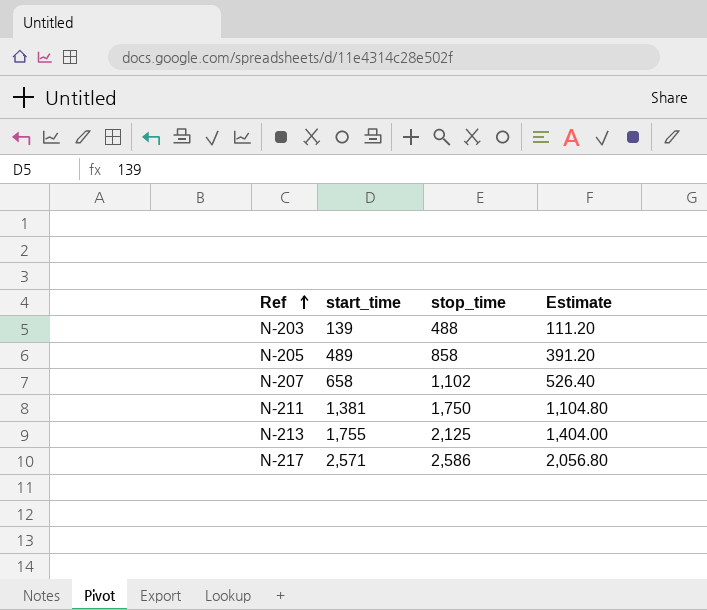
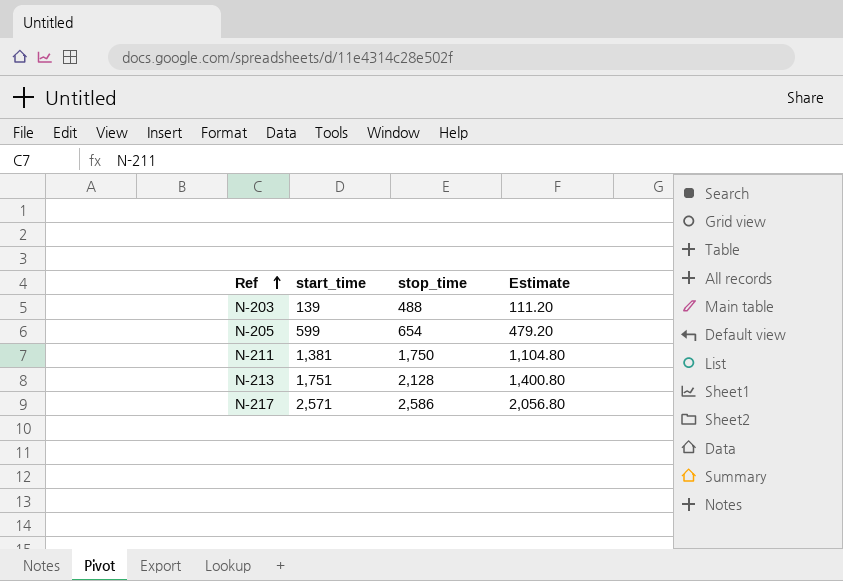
row N-207: 658 | 1,102 | 526.40 -> none
N-205 | start_time: 489 -> 599
N-205 | stop_time: 858 -> 654
N-205 | Estimate: 391.20 -> 479.20
N-213 | start_time: 1,755 -> 1,751
N-213 | stop_time: 2,125 -> 2,128
N-213 | Estimate: 1,404.00 -> 1,400.80

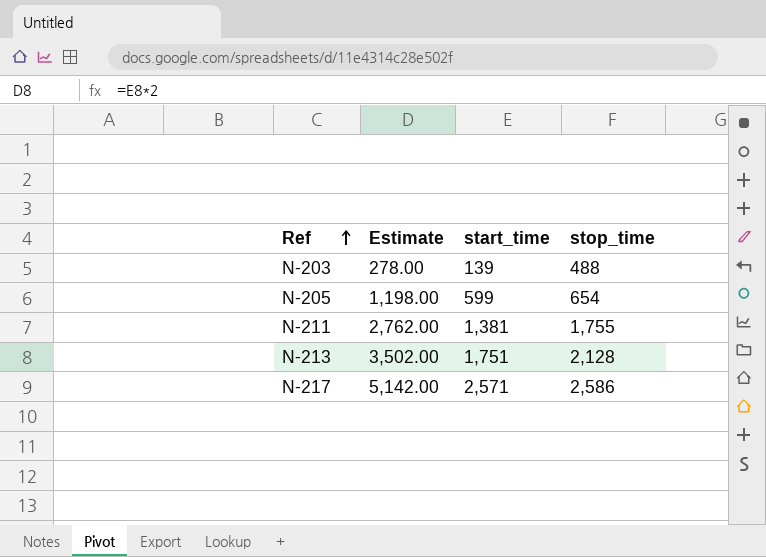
column Estimate | formula: [start_time] * 0.8 -> [start_time] * 2
column Estimate | position: 4 -> 2
N-211 | stop_time: 1,750 -> 1,755

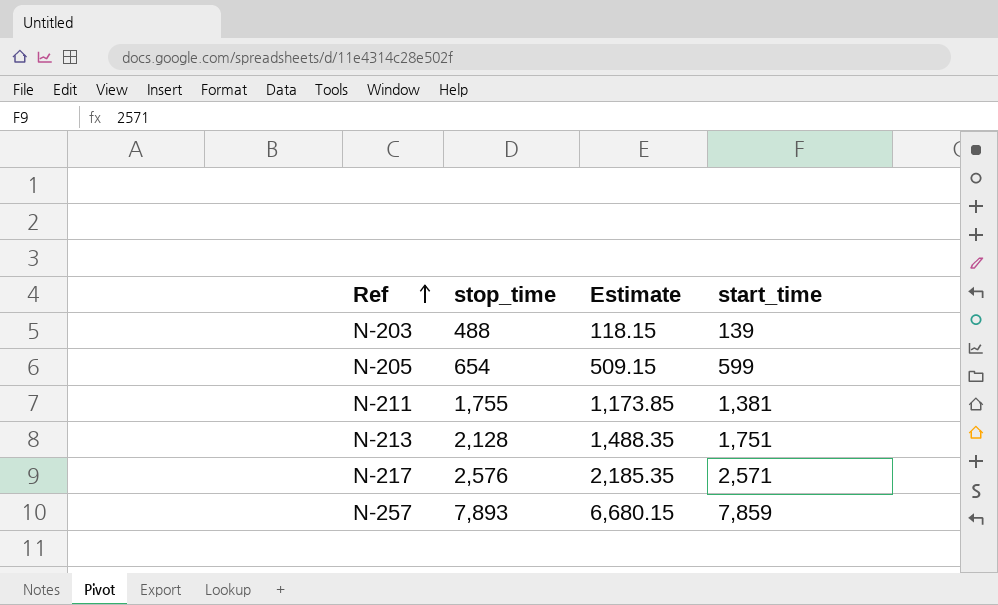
column stop_time | position: 4 -> 2
column Estimate | formula: [start_time] * 2 -> [start_time] * 0.85
N-217 | stop_time: 2,586 -> 2,576
row N-257: none -> 7,893 | 6,680.15 | 7,859

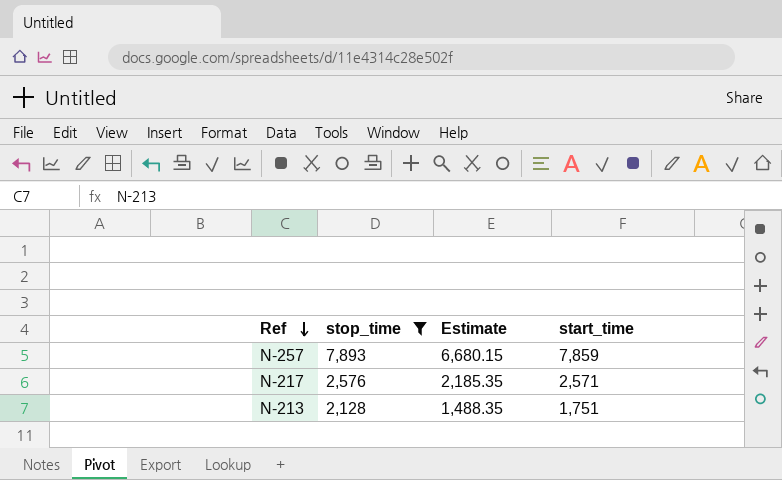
filter: none -> stop_time >= 2,128
row order: Ref ascending -> Ref descending

